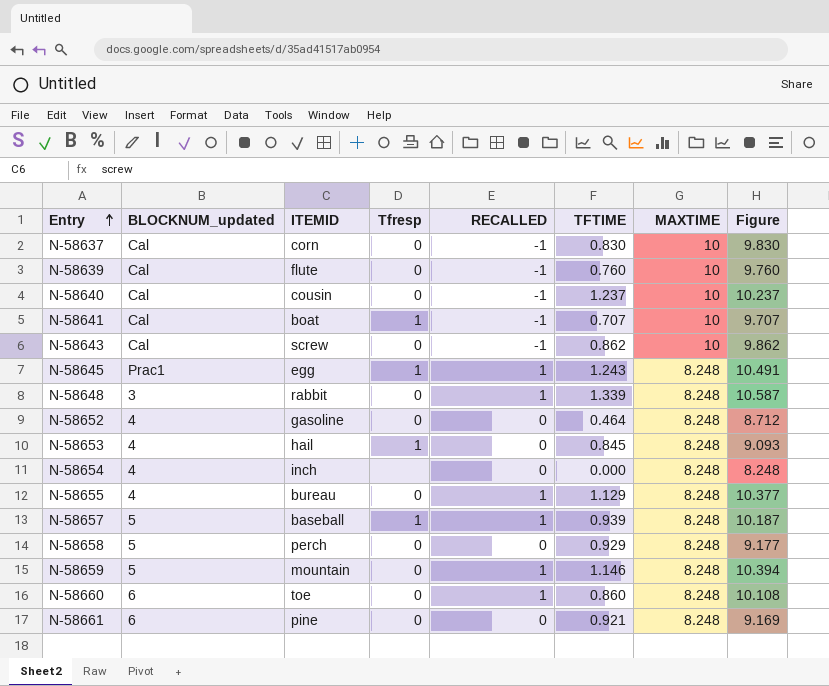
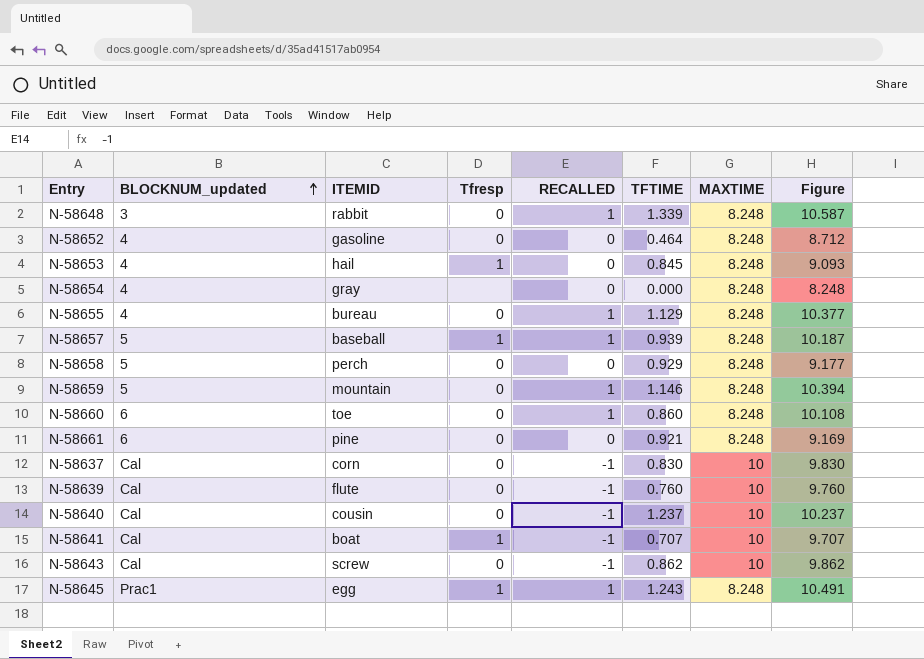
row order: Entry ascending -> BLOCKNUM_updated ascending
N-58654 | ITEMID: inch -> gray

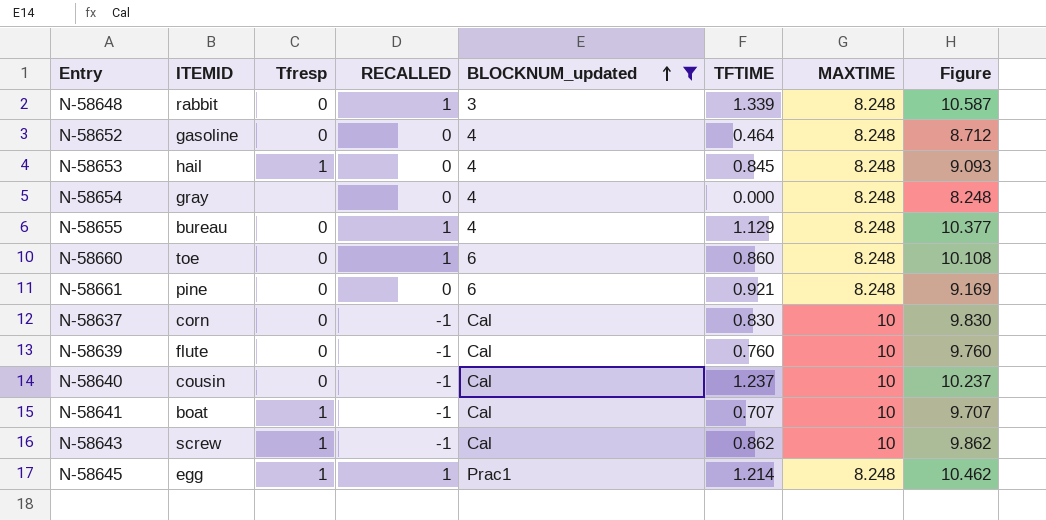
filter: none -> BLOCKNUM_updated != 5
column BLOCKNUM_updated | position: 2 -> 5
N-58643 | Tfresp: 0 -> 1
N-58645 | TFTIME: 1.243 -> 1.214
N-58645 | Figure: 10.491 -> 10.462

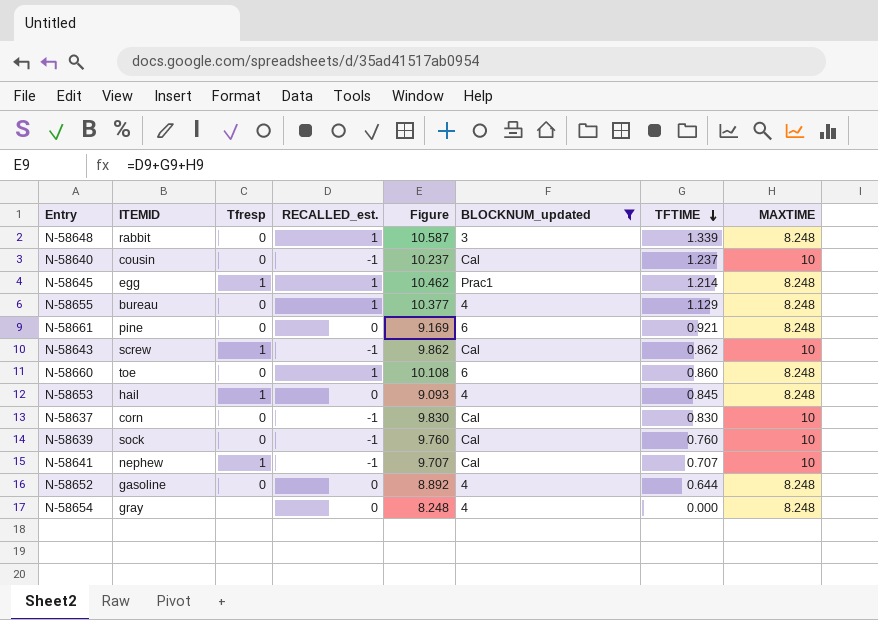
row order: BLOCKNUM_updated ascending -> TFTIME descending
column name: RECALLED -> RECALLED_est.
column Figure | position: 8 -> 5
N-58639 | ITEMID: flute -> sock
N-58641 | ITEMID: boat -> nephew
N-58652 | Figure: 8.712 -> 8.892
N-58652 | TFTIME: 0.464 -> 0.644

